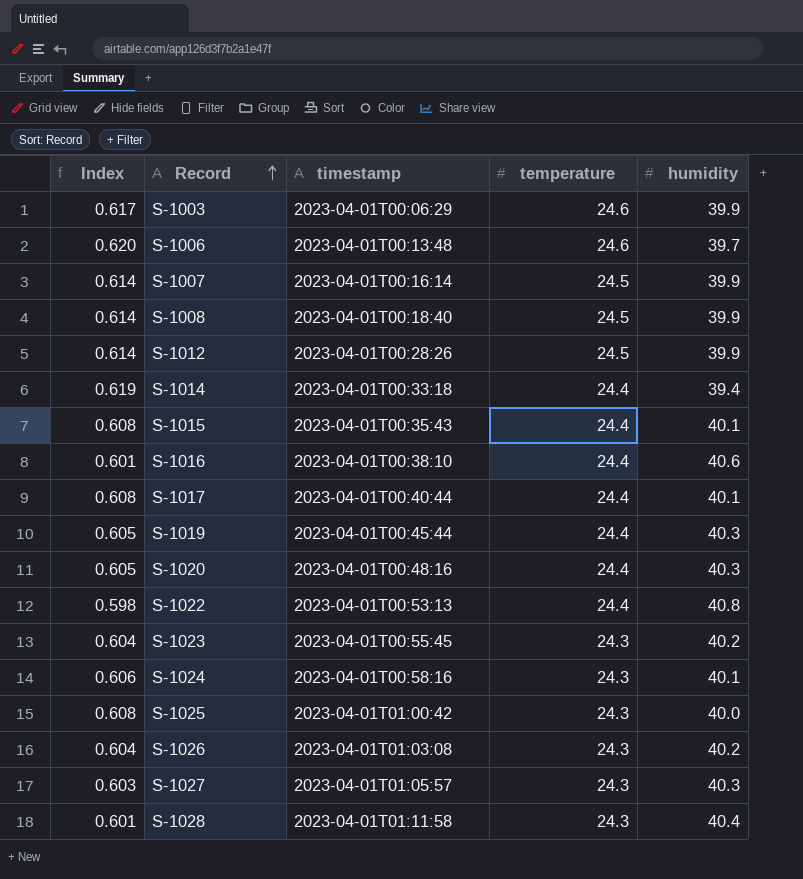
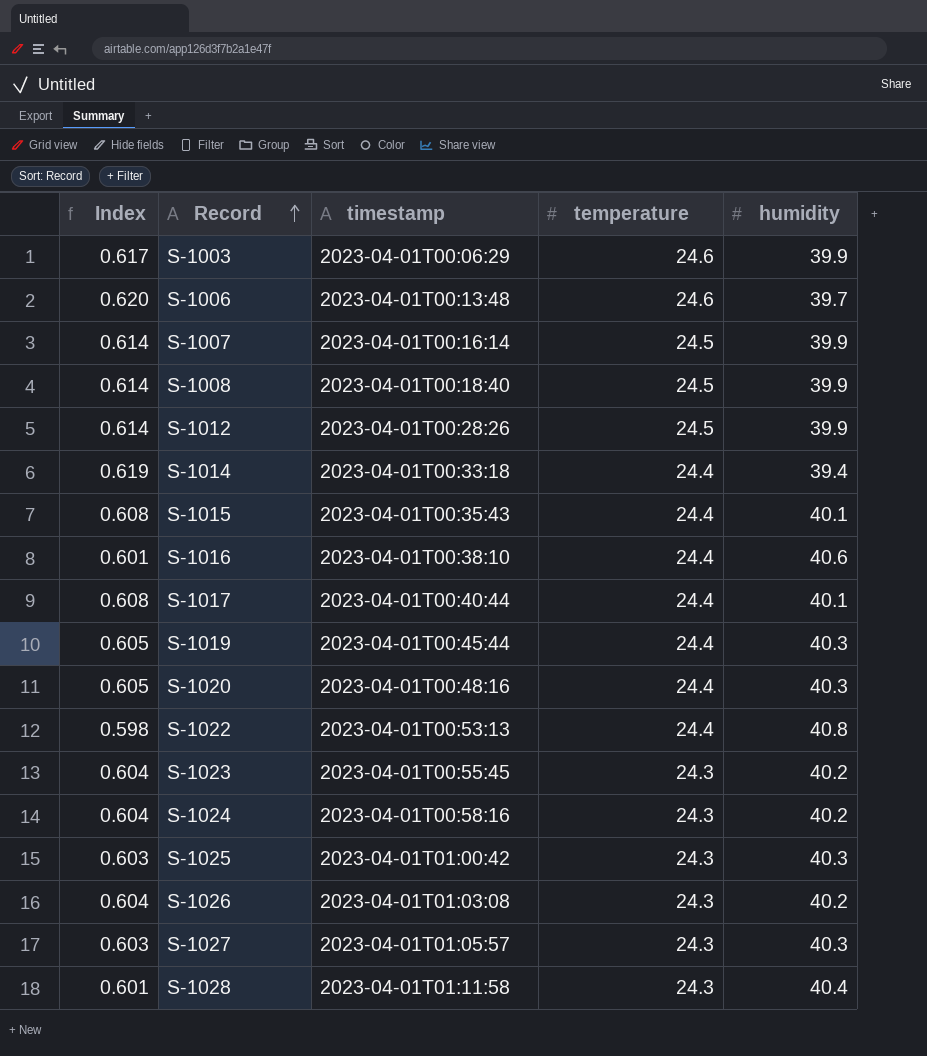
S-1024 | Index: 0.606 -> 0.604
S-1024 | humidity: 40.1 -> 40.2
S-1025 | Index: 0.608 -> 0.603
S-1025 | humidity: 40.0 -> 40.3

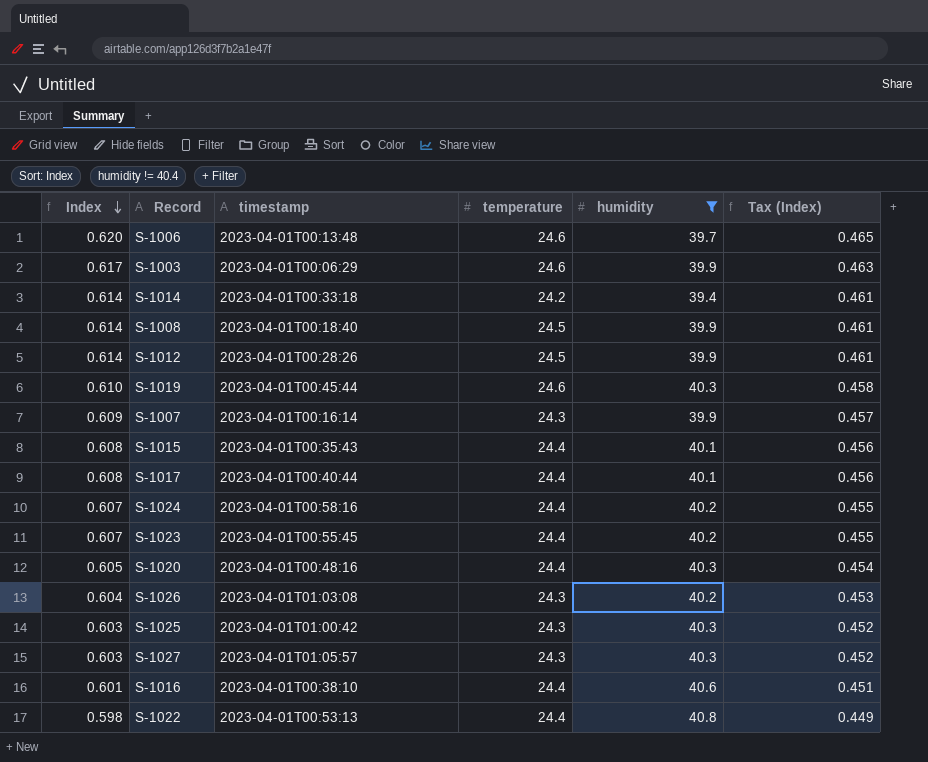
filter: none -> humidity != 40.4
row order: Record ascending -> Index descending
column Tax (Index) | formula: none -> [Index] * 0.75
S-1014 | Index: 0.619 -> 0.614
S-1014 | temperature: 24.4 -> 24.2
S-1019 | Index: 0.605 -> 0.610
S-1019 | temperature: 24.4 -> 24.6
S-1007 | Index: 0.614 -> 0.609
S-1007 | temperature: 24.5 -> 24.3
S-1024 | Index: 0.604 -> 0.607
S-1024 | temperature: 24.3 -> 24.4
S-1023 | Index: 0.604 -> 0.607
S-1023 | temperature: 24.3 -> 24.4

